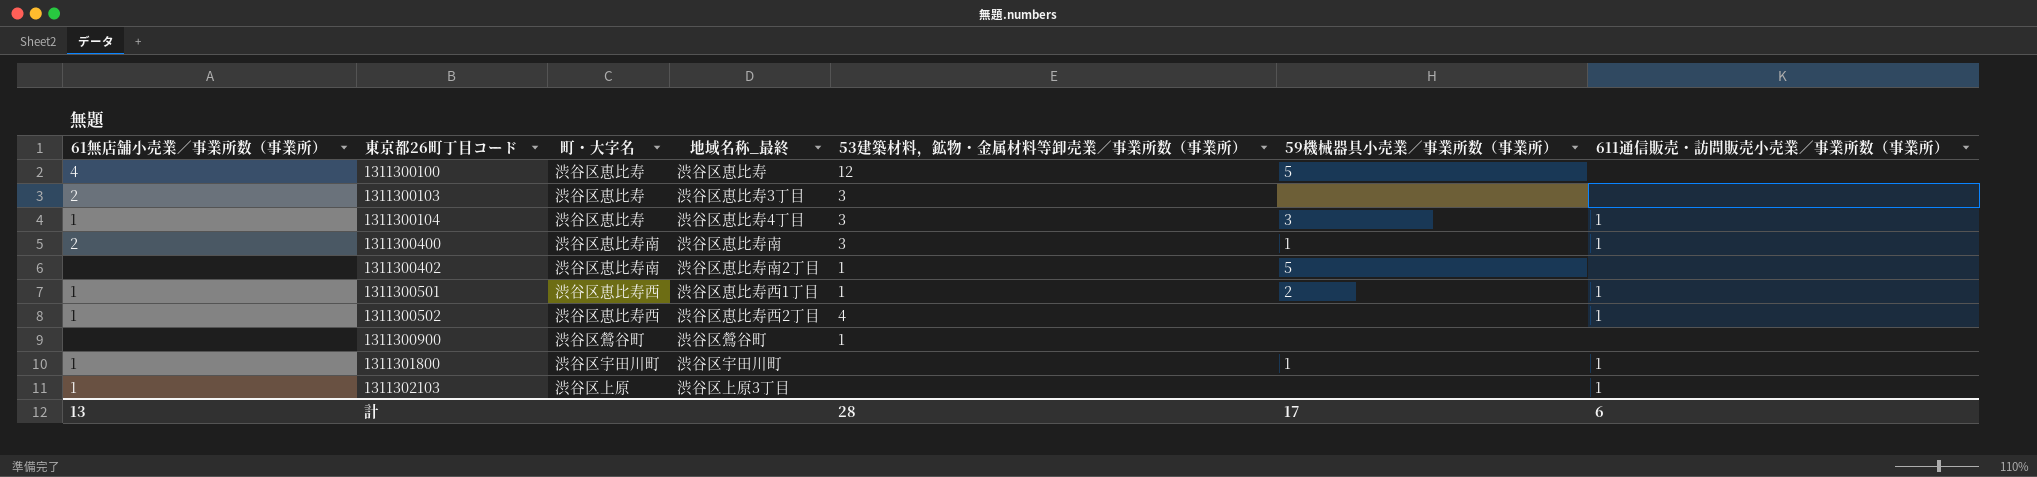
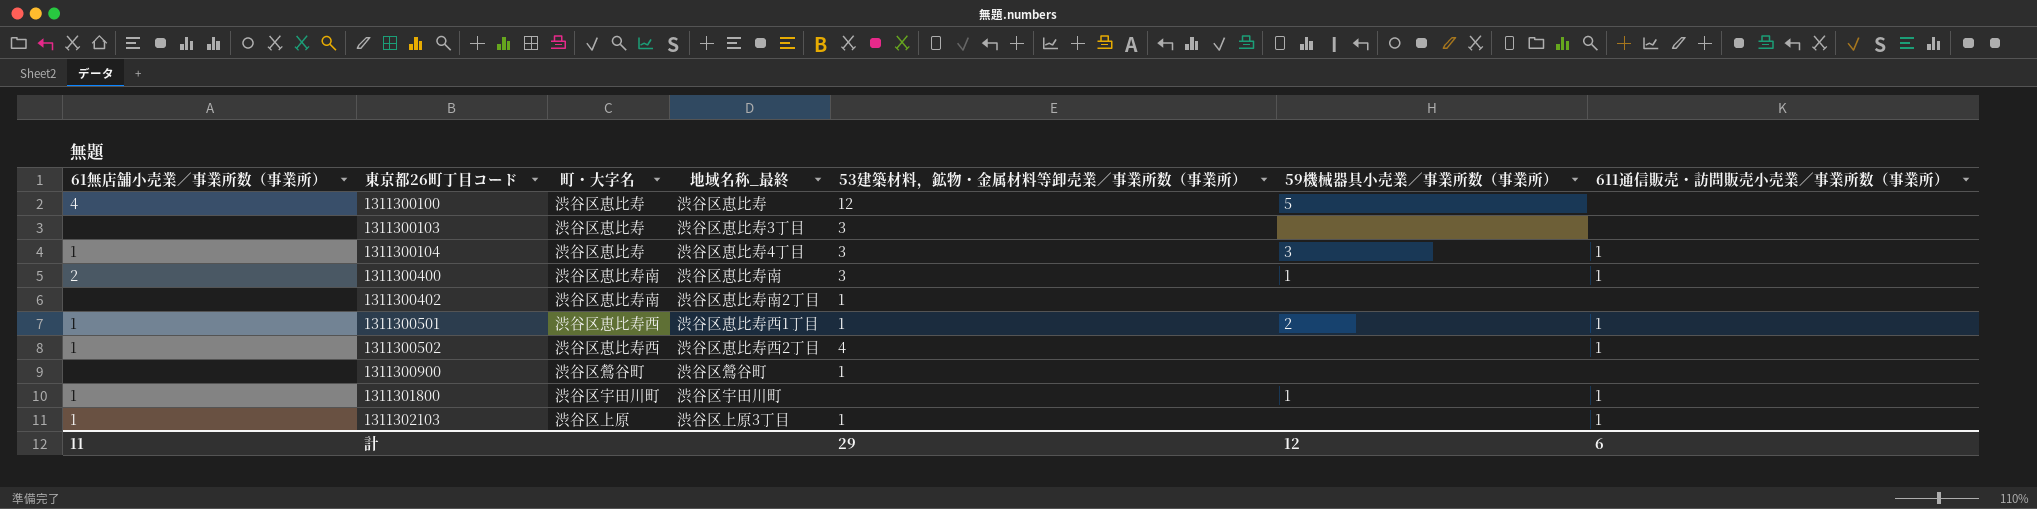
1311300103 | 61無店舗小売業／事業所数（事業所）: 2 -> none
1311300402 | 59機械器具小売業／事業所数（事業所）: 5 -> none
1311302103 | 53建築材料，鉱物・金属材料等卸売業／事業所数（事業所）: none -> 1
計 | 61無店舗小売業／事業所数（事業所）: 13 -> 11
計 | 53建築材料，鉱物・金属材料等卸売業／事業所数（事業所）: 28 -> 29
計 | 59機械器具小売業／事業所数（事業所）: 17 -> 12

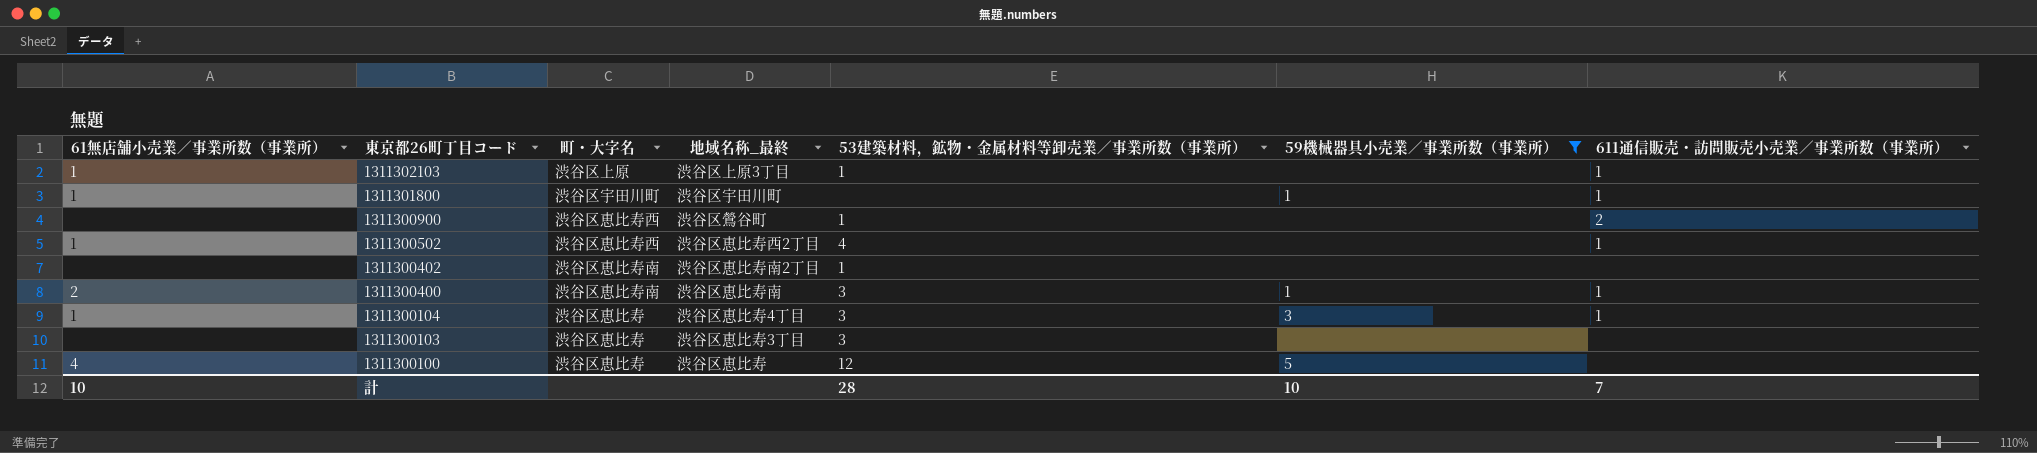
filter: none -> 59機械器具小売業／事業所数（事業所） != 2
row order: 東京都26町丁目コード ascending -> 東京都26町丁目コード descending
1311300900 | 町・大字名: 渋谷区鶯谷町 -> 渋谷区恵比寿西
1311300900 | 611通信販売・訪問販売小売業／事業所数（事業所）: none -> 2
計 | 61無店舗小売業／事業所数（事業所）: 11 -> 10
計 | 53建築材料，鉱物・金属材料等卸売業／事業所数（事業所）: 29 -> 28
計 | 59機械器具小売業／事業所数（事業所）: 12 -> 10
計 | 611通信販売・訪問販売小売業／事業所数（事業所）: 6 -> 7

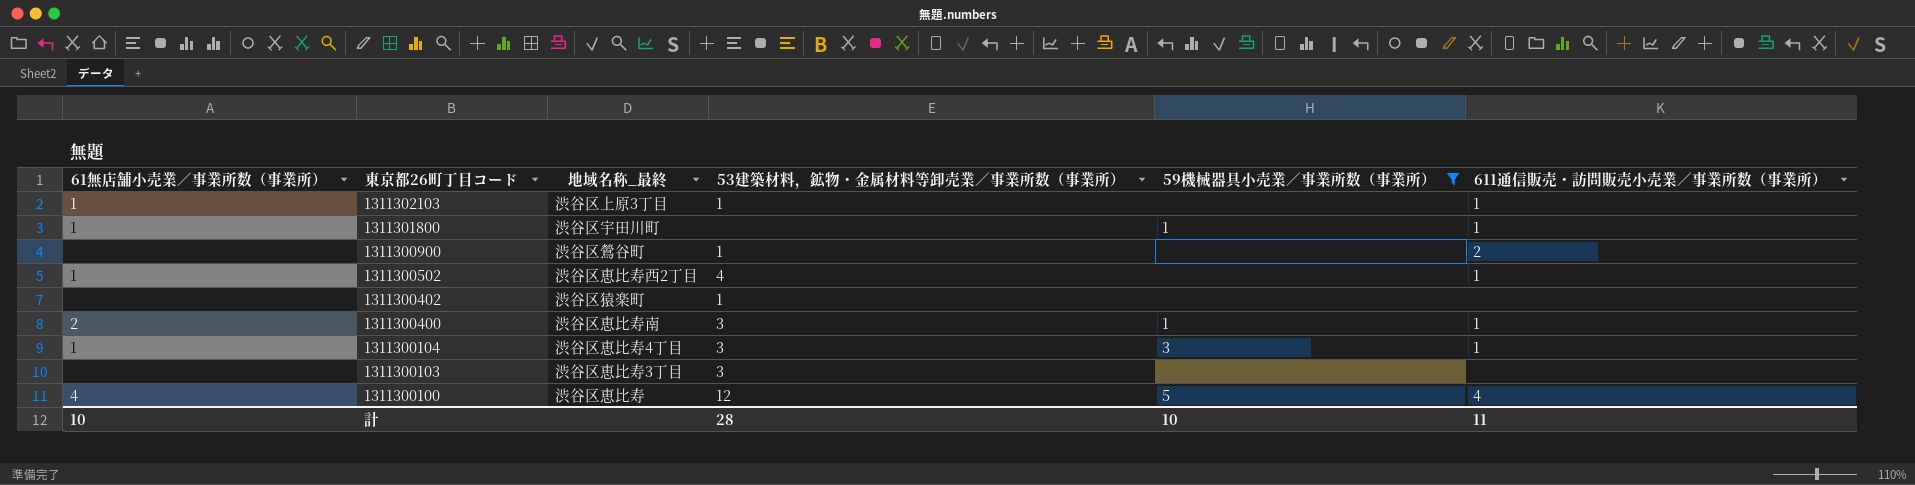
column 町・大字名 | position: 3 -> none
1311300402 | 地域名称_最終: 渋谷区恵比寿南2丁目 -> 渋谷区猿楽町
1311300100 | 611通信販売・訪問販売小売業／事業所数（事業所）: none -> 4
計 | 611通信販売・訪問販売小売業／事業所数（事業所）: 7 -> 11

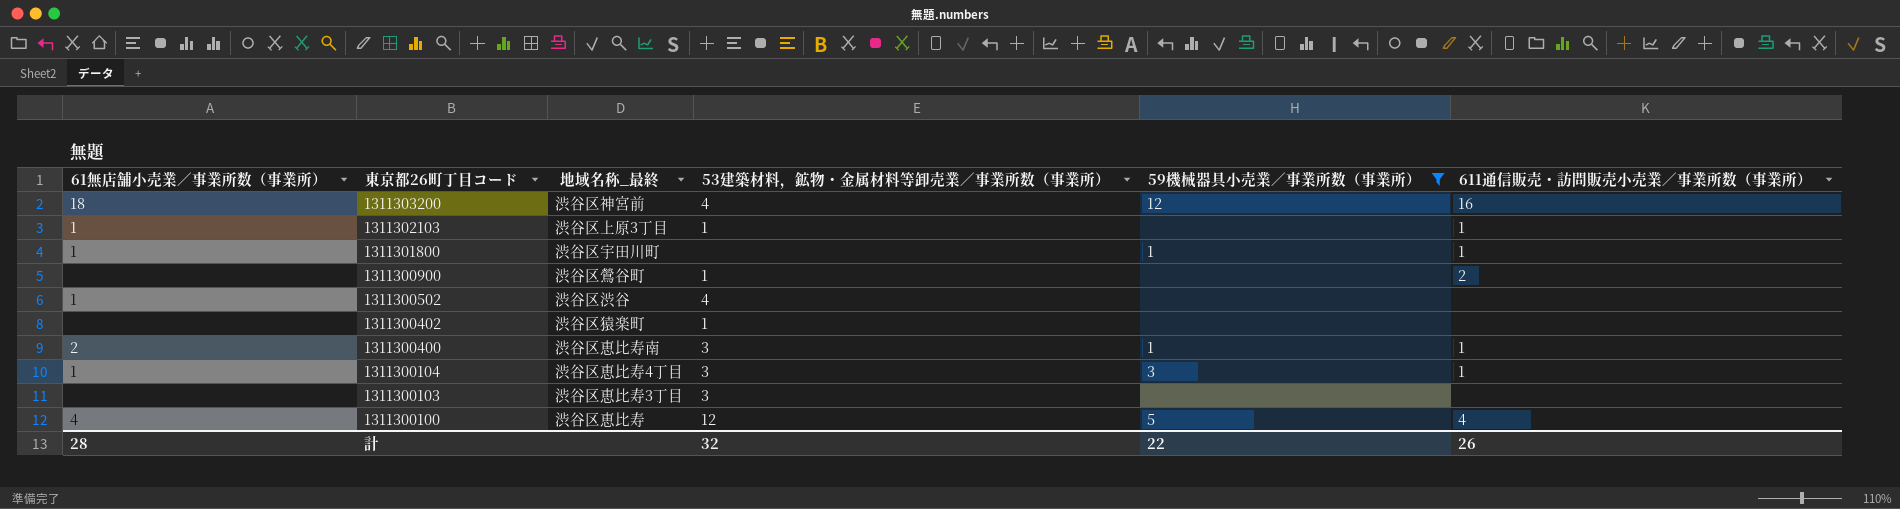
row 1311303200: none -> 18 | 渋谷区神宮前 | 4 | 12 | 16
1311300502 | 地域名称_最終: 渋谷区恵比寿西2丁目 -> 渋谷区渋谷
1311300502 | 611通信販売・訪問販売小売業／事業所数（事業所）: 1 -> none
計 | 61無店舗小売業／事業所数（事業所）: 10 -> 28
計 | 53建築材料，鉱物・金属材料等卸売業／事業所数（事業所）: 28 -> 32
計 | 59機械器具小売業／事業所数（事業所）: 10 -> 22
計 | 611通信販売・訪問販売小売業／事業所数（事業所）: 11 -> 26

